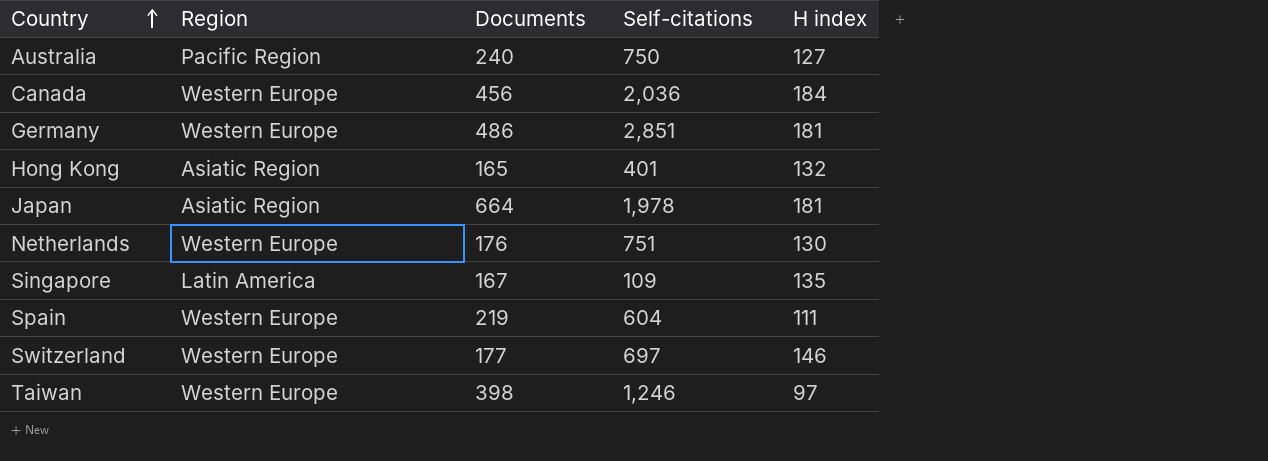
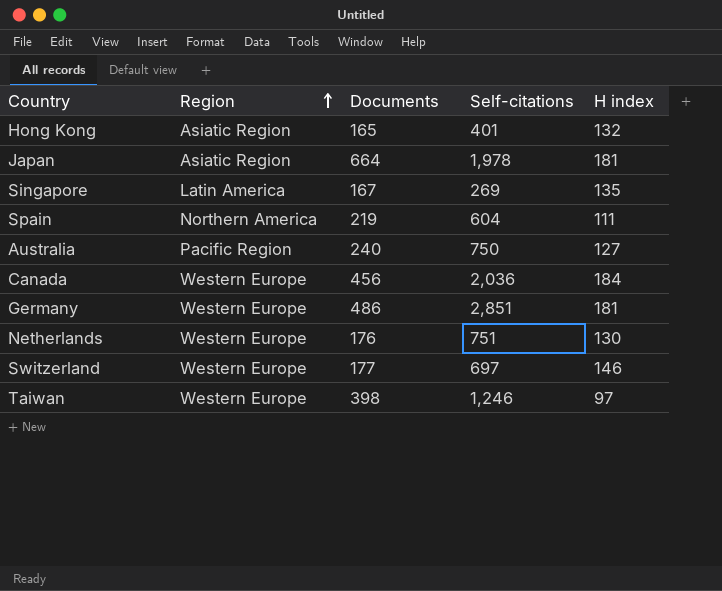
row order: Country ascending -> Region ascending
Singapore | Self-citations: 109 -> 269
Spain | Region: Western Europe -> Northern America

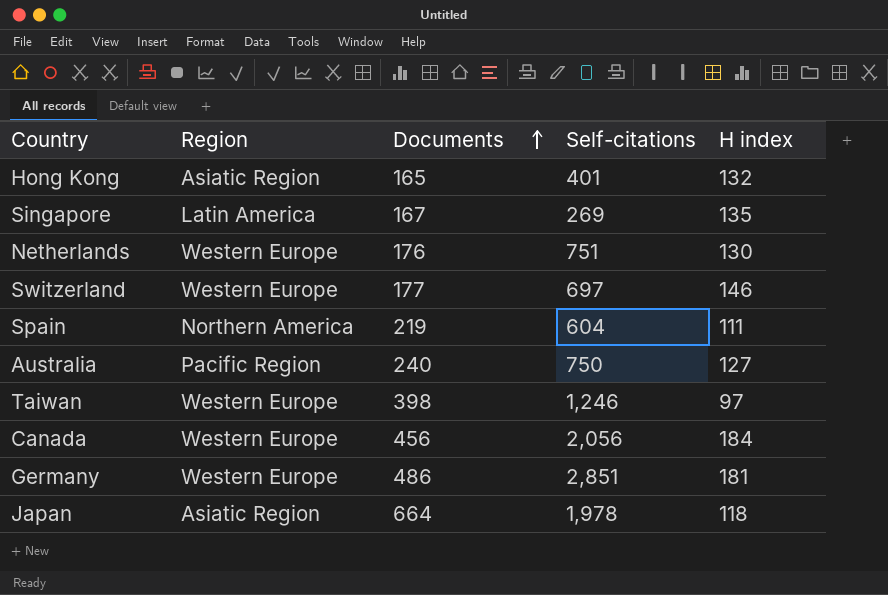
row order: Region ascending -> Documents ascending
Canada | Self-citations: 2,036 -> 2,056
Japan | H index: 181 -> 118

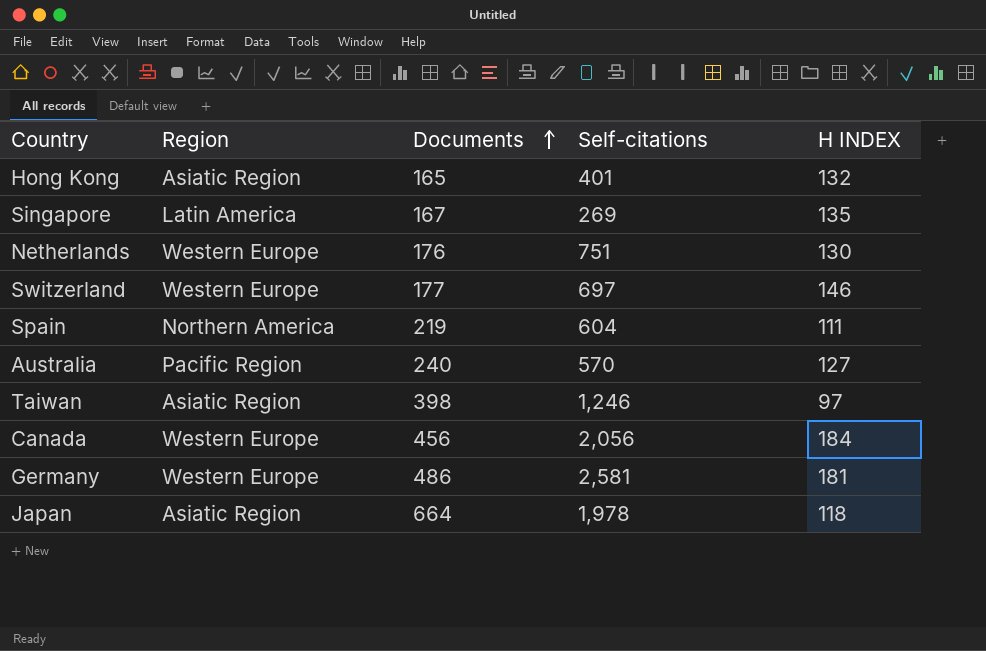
column name: H index -> H INDEX
Australia | Self-citations: 750 -> 570
Taiwan | Region: Western Europe -> Asiatic Region
Germany | Self-citations: 2,851 -> 2,581

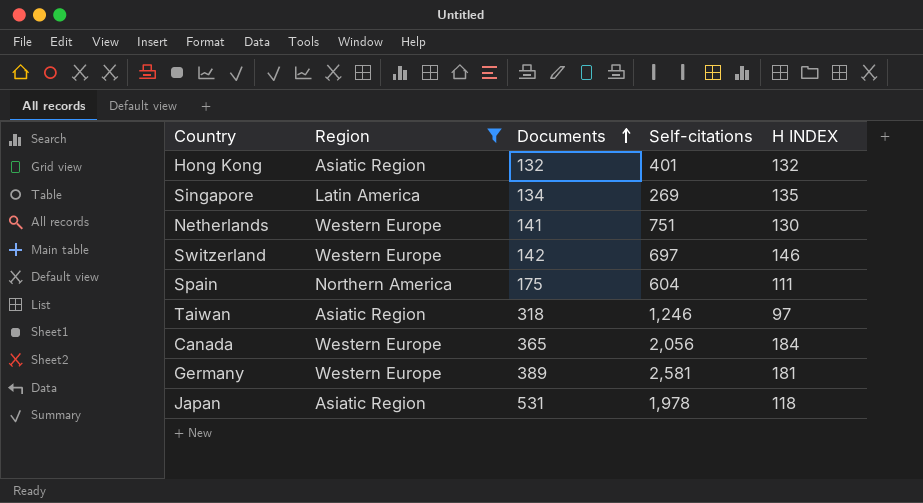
filter: none -> Region != Pacific Region
Hong Kong | Documents: 165 -> 132
Singapore | Documents: 167 -> 134
Netherlands | Documents: 176 -> 141
Switzerland | Documents: 177 -> 142
Spain | Documents: 219 -> 175
Taiwan | Documents: 398 -> 318
Canada | Documents: 456 -> 365
Germany | Documents: 486 -> 389
Japan | Documents: 664 -> 531

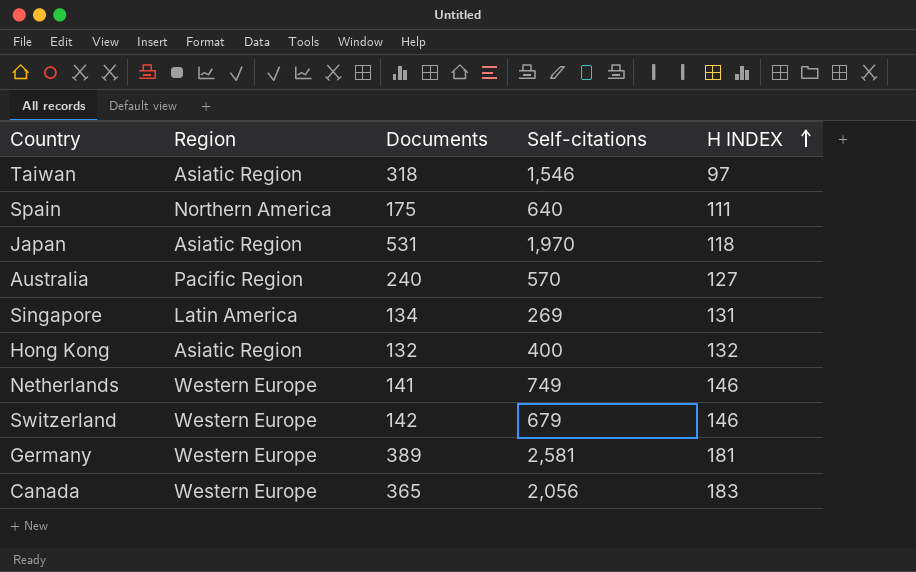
filter: Region != Pacific Region -> none
row order: Documents ascending -> H INDEX ascending
Taiwan | Self-citations: 1,246 -> 1,546
Spain | Self-citations: 604 -> 640
Japan | Self-citations: 1,978 -> 1,970
Singapore | H INDEX: 135 -> 131
Hong Kong | Self-citations: 401 -> 400
Netherlands | Self-citations: 751 -> 749
Netherlands | H INDEX: 130 -> 146
Switzerland | Self-citations: 697 -> 679
Canada | H INDEX: 184 -> 183

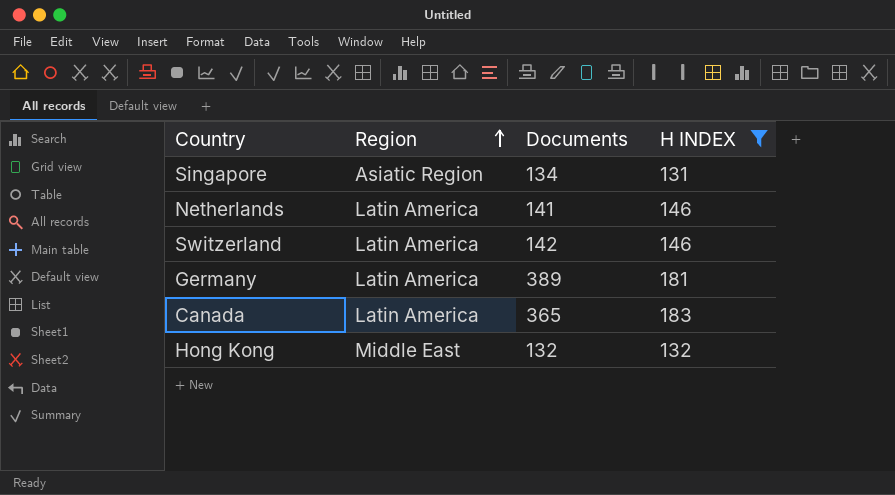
filter: none -> H INDEX >= 131
row order: H INDEX ascending -> Region ascending
column Self-citations | position: 4 -> none
Singapore | Region: Latin America -> Asiatic Region
Netherlands | Region: Western Europe -> Latin America
Switzerland | Region: Western Europe -> Latin America
Germany | Region: Western Europe -> Latin America
Canada | Region: Western Europe -> Latin America
Hong Kong | Region: Asiatic Region -> Middle East

